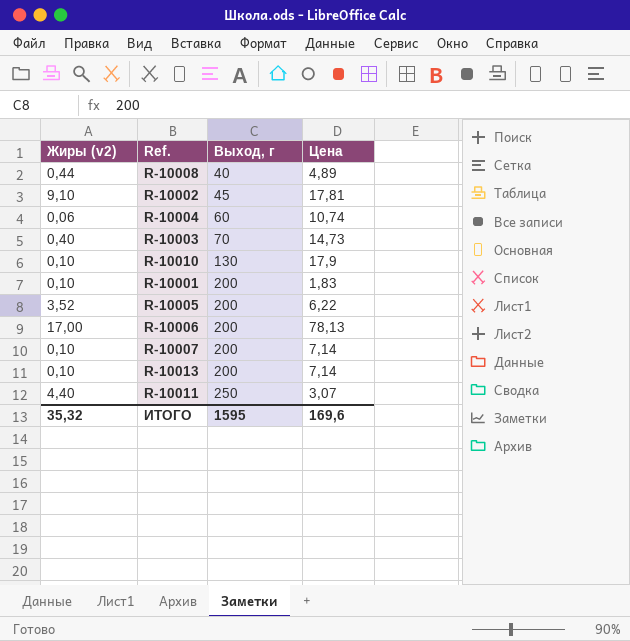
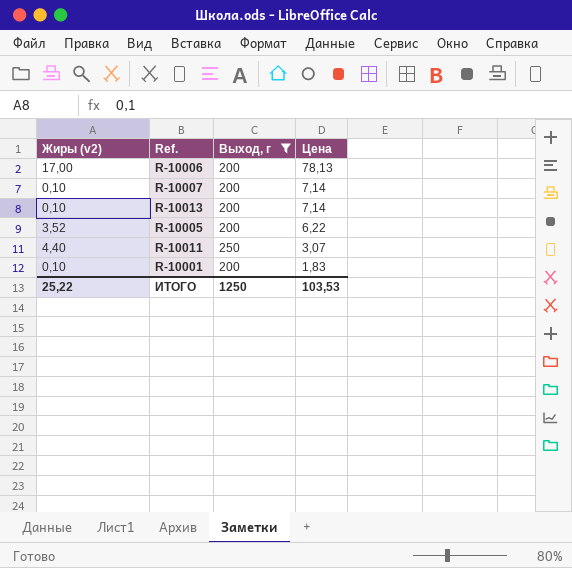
filter: none -> Выход, г >= 200
row order: Выход, г ascending -> Цена descending
ИТОГО | Жиры (v2): 35,32 -> 25,22
ИТОГО | Выход, г: 1595 -> 1250
ИТОГО | Цена: 169,6 -> 103,53

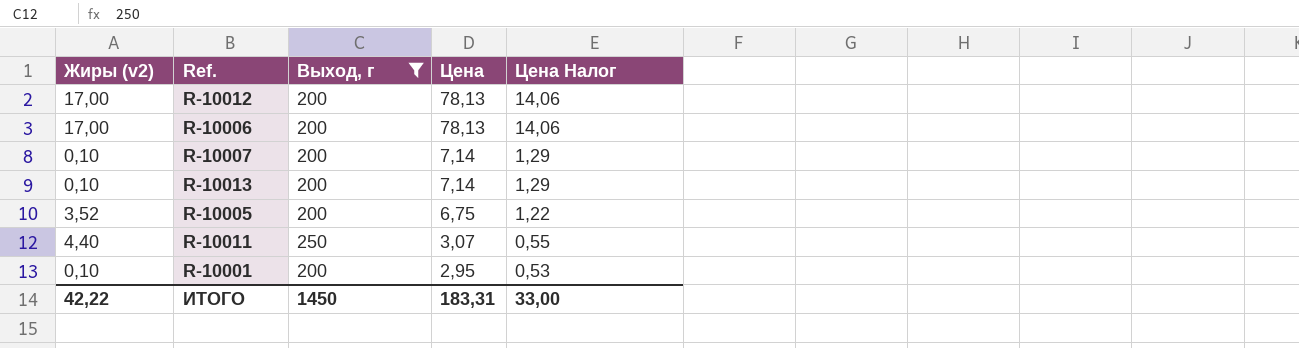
column Цена Налог | formula: none -> [Цена] * 0,18
row R-10012: none -> 17,00 | 200 | 78,13 | 14,06
R-10005 | Цена: 6,22 -> 6,75
R-10001 | Цена: 1,83 -> 2,95
ИТОГО | Жиры (v2): 25,22 -> 42,22
ИТОГО | Выход, г: 1250 -> 1450
ИТОГО | Цена: 103,53 -> 183,31

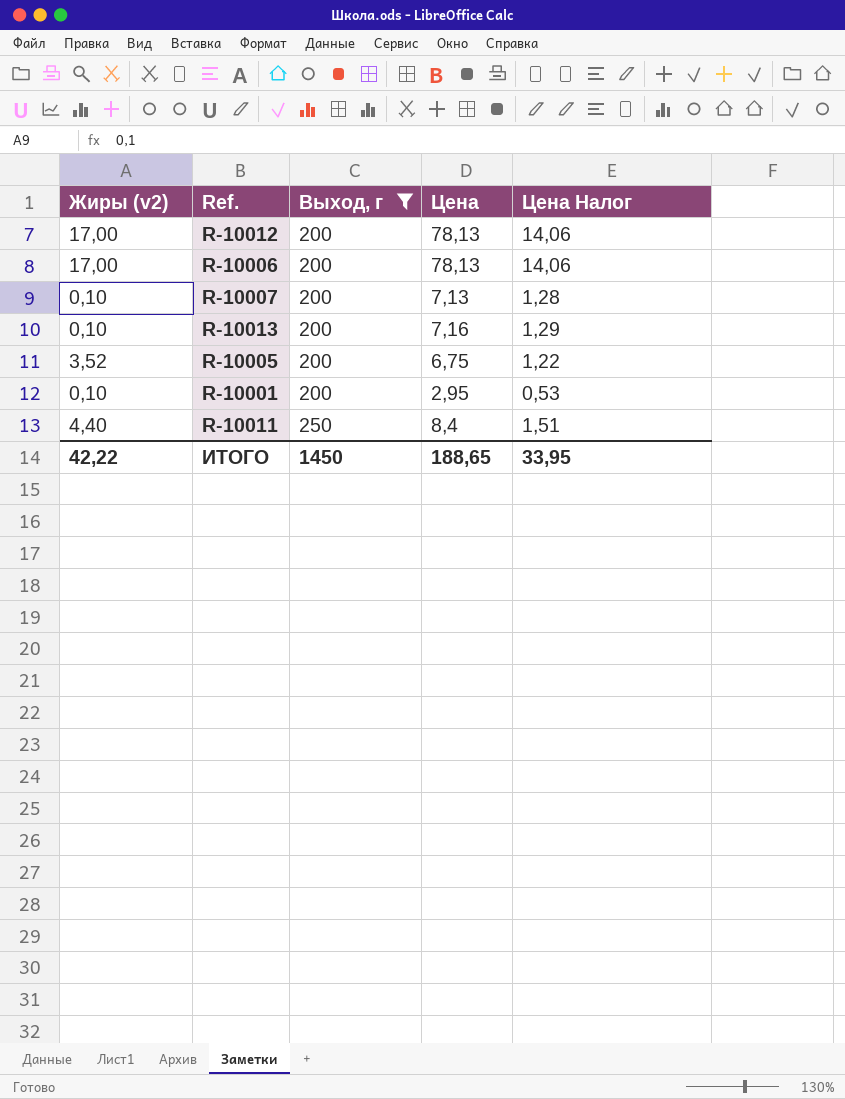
row order: Цена descending -> Выход, г ascending
R-10007 | Цена: 7,14 -> 7,13
R-10007 | Цена Налог: 1,29 -> 1,28
R-10013 | Цена: 7,14 -> 7,16
R-10011 | Цена: 3,07 -> 8,4
R-10011 | Цена Налог: 0,55 -> 1,51
ИТОГО | Цена: 183,31 -> 188,65
ИТОГО | Цена Налог: 33,00 -> 33,95

